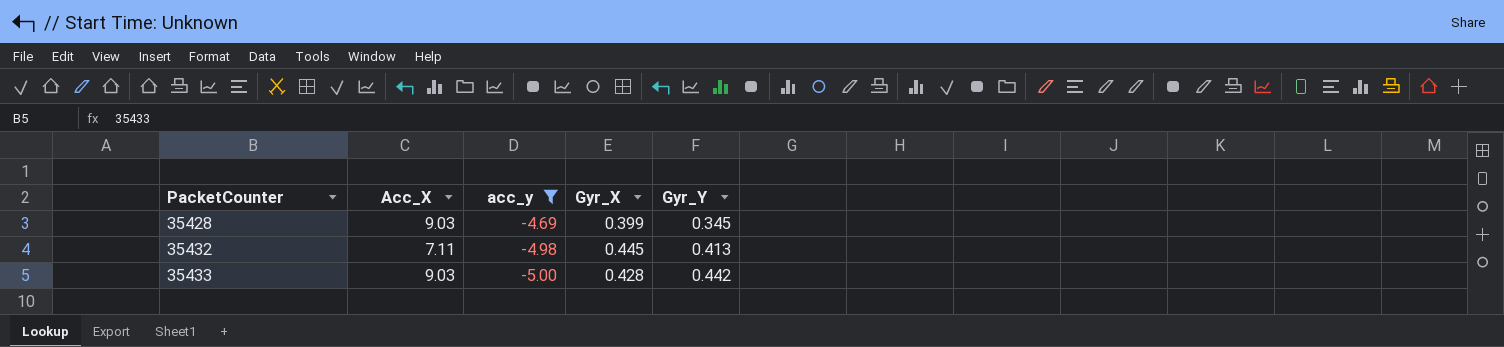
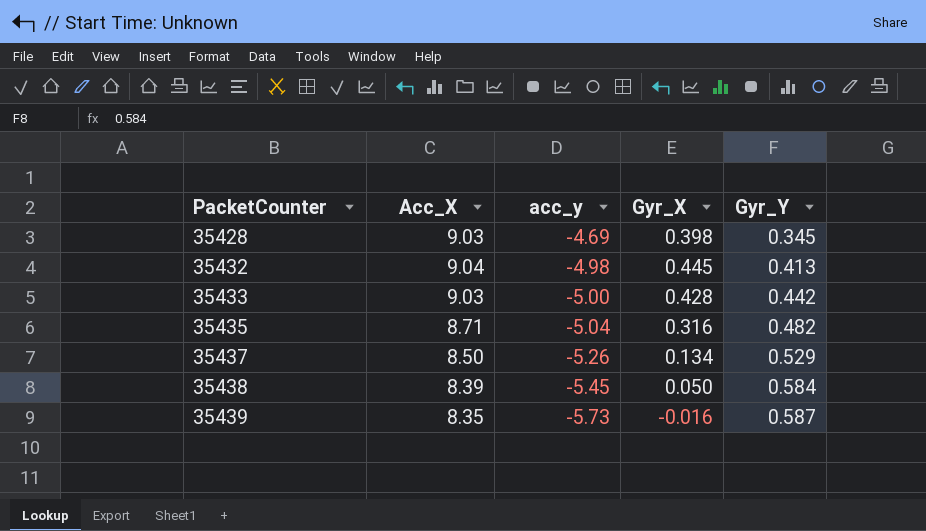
filter: acc_y >= -5.00 -> none
35428 | Gyr_X: 0.399 -> 0.398
35432 | Acc_X: 7.11 -> 9.04

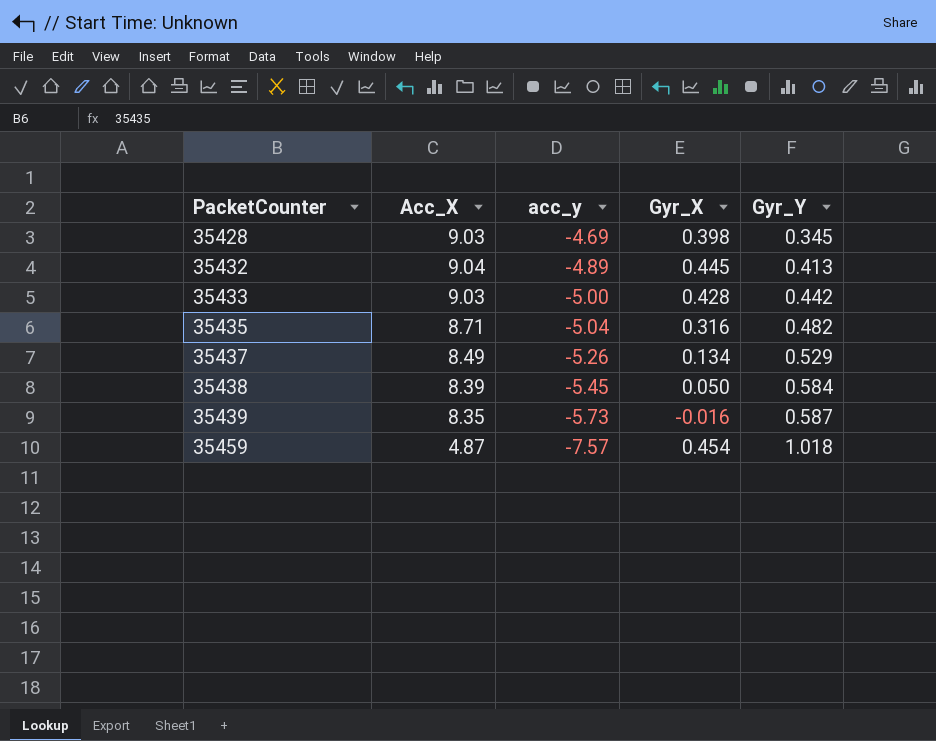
35432 | acc_y: -4.98 -> -4.89
35437 | Acc_X: 8.50 -> 8.49
row 35459: none -> 4.87 | -7.57 | 0.454 | 1.018

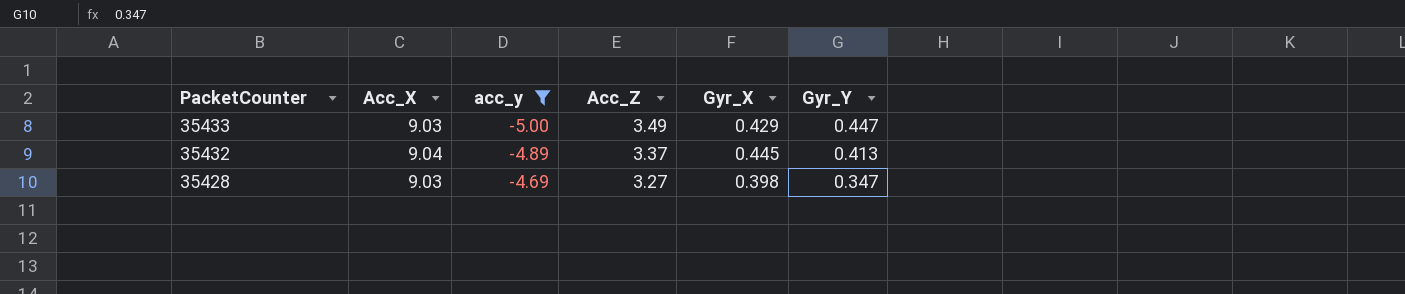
filter: none -> acc_y >= -5.00
row order: PacketCounter ascending -> PacketCounter descending
column Acc_Z | position: none -> 4
35433 | Gyr_X: 0.428 -> 0.429
35433 | Gyr_Y: 0.442 -> 0.447
35428 | Gyr_Y: 0.345 -> 0.347

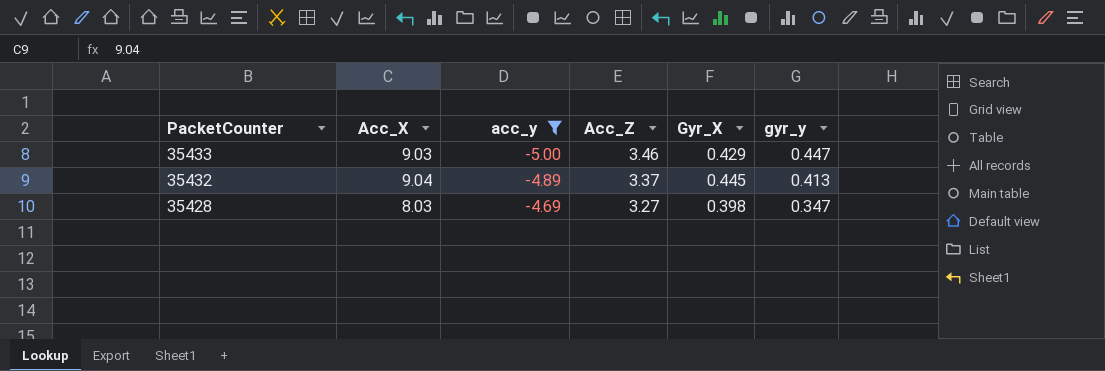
column name: Gyr_Y -> gyr_y
35433 | Acc_Z: 3.49 -> 3.46
35428 | Acc_X: 9.03 -> 8.03

